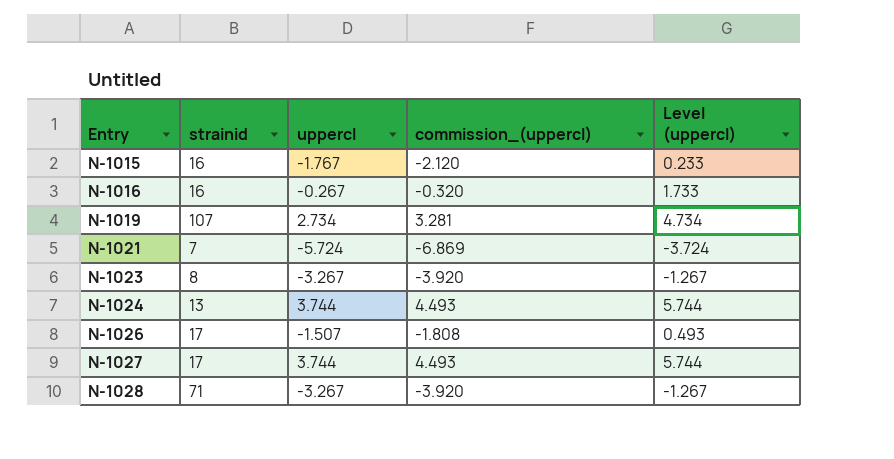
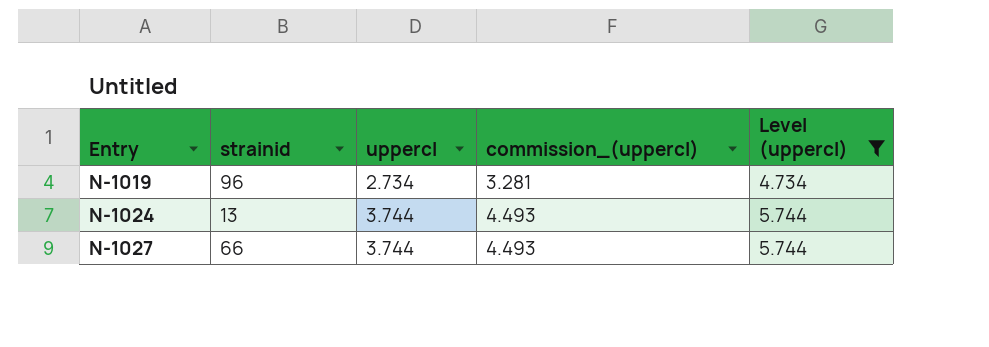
filter: none -> Level (uppercl) >= 4.734
N-1019 | strainid: 107 -> 96
N-1027 | strainid: 17 -> 66

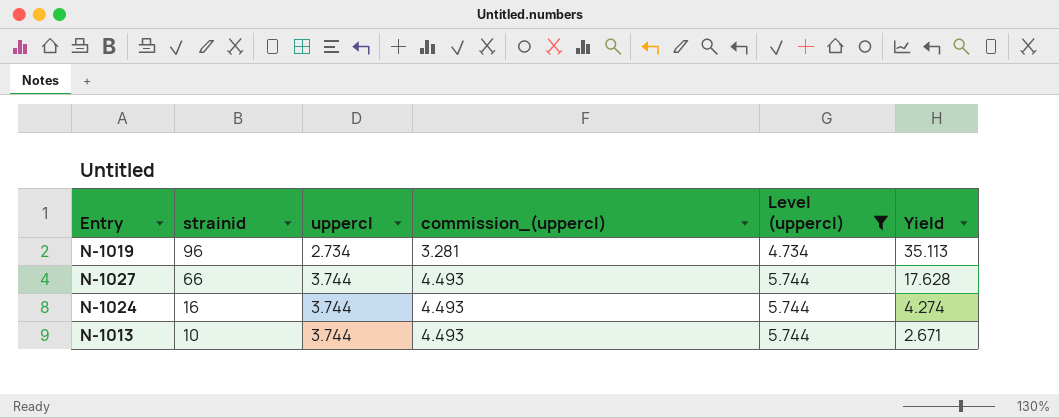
row order: Entry ascending -> strainid descending
column Yield | formula: none -> [strainid] / [uppercl]
N-1024 | strainid: 13 -> 16
row N-1013: none -> 10 | 3.744 | 4.493 | 5.744 | 2.671

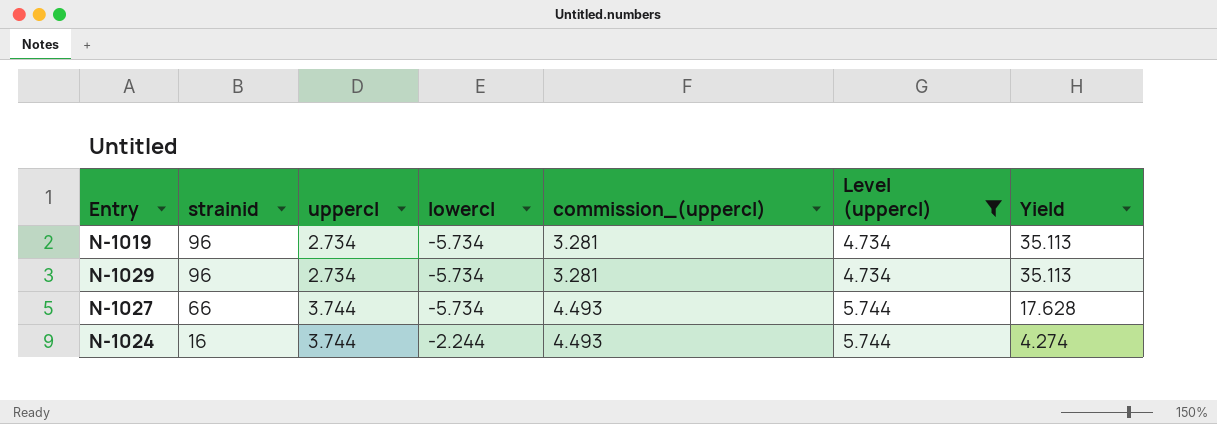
column lowercl | position: none -> 4
row N-1013: 10 | 3.744 | 4.493 | 5.744 | 2.671 -> none
row N-1029: none -> 96 | 2.734 | -5.734 | 3.281 | 4.734 | 35.113

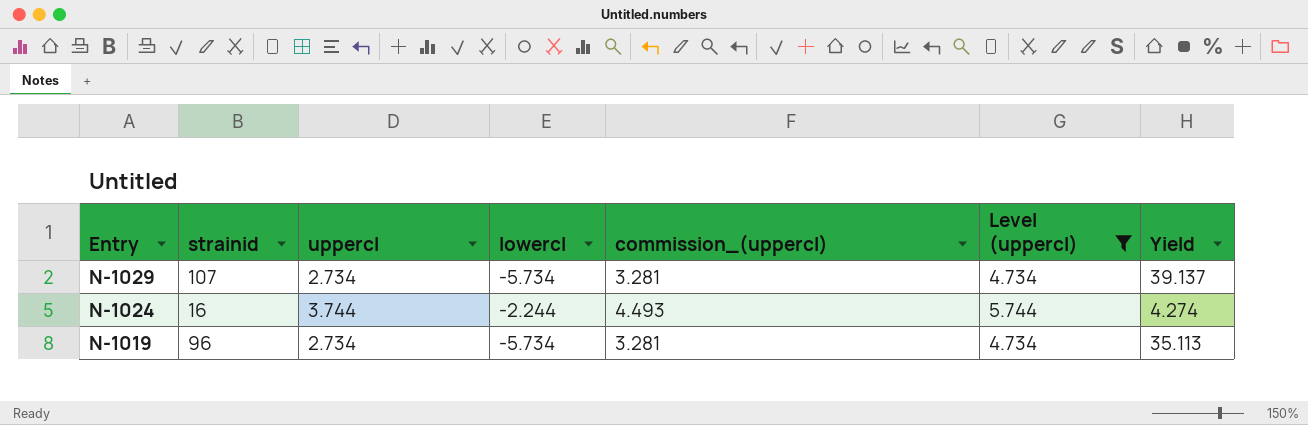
row order: strainid descending -> Entry descending
row N-1027: 66 | 3.744 | -5.734 | 4.493 | 5.744 | 17.628 -> none
N-1029 | strainid: 96 -> 107
N-1029 | Yield: 35.113 -> 39.137

